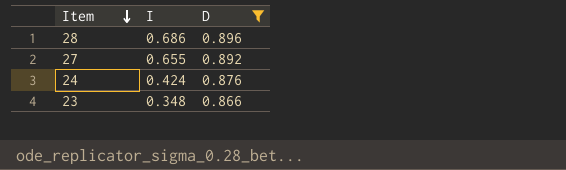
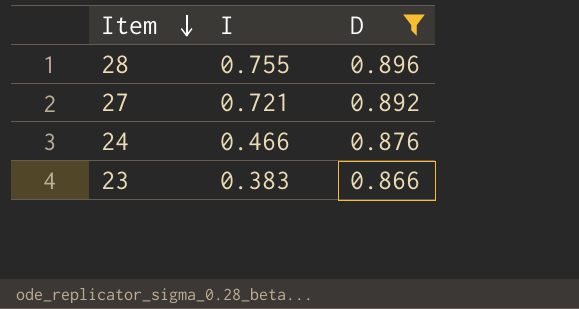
28 | I: 0.686 -> 0.755
27 | I: 0.655 -> 0.721
24 | I: 0.424 -> 0.466
23 | I: 0.348 -> 0.383

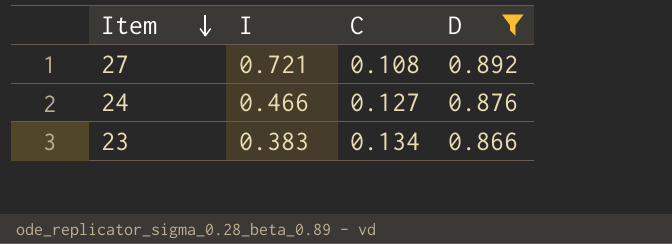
column C | position: none -> 3
row 28: 0.755 | 0.896 -> none

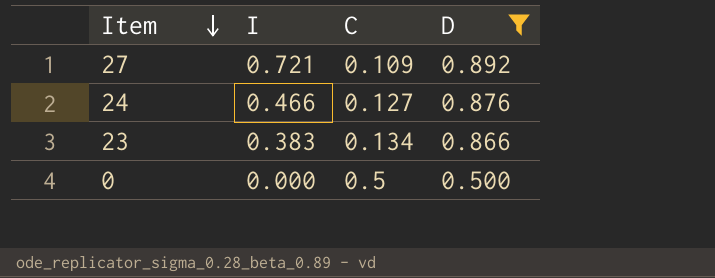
27 | C: 0.108 -> 0.109
row 0: none -> 0.000 | 0.5 | 0.500

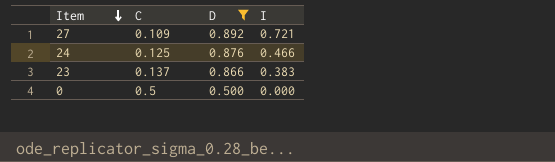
column I | position: 2 -> 4
24 | C: 0.127 -> 0.125
23 | C: 0.134 -> 0.137

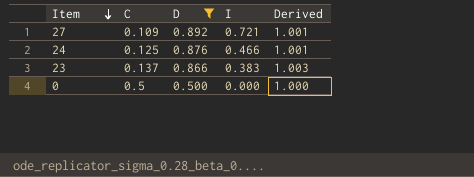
column Derived | formula: none -> [C] + [D]

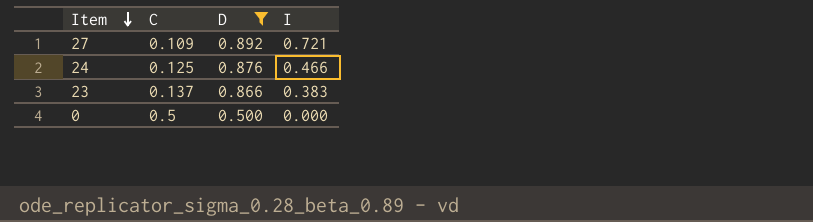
column Derived | formula: [C] + [D] -> none

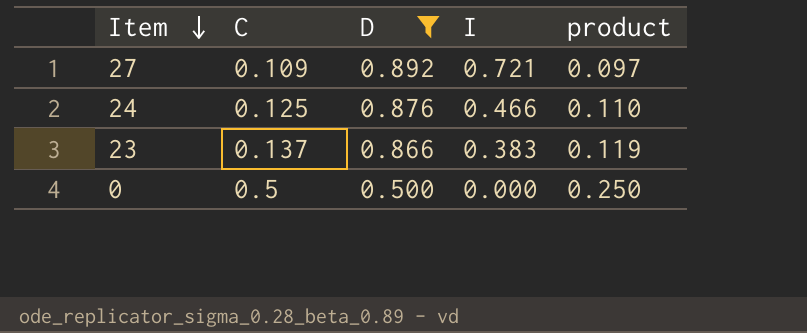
column product | formula: none -> [C] * [D]

